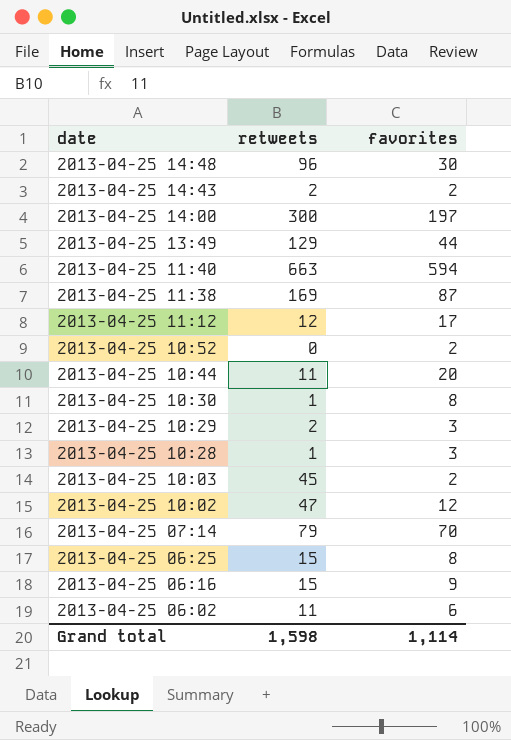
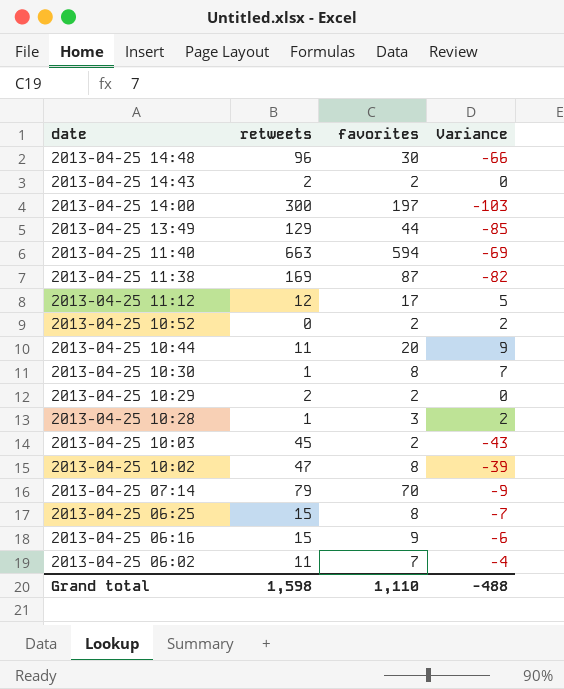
column Variance | formula: none -> [favorites] - [retweets]
2013-04-25 10:29 | favorites: 3 -> 2
2013-04-25 10:02 | favorites: 12 -> 8
2013-04-25 06:02 | favorites: 6 -> 7
Grand total | favorites: 1,114 -> 1,110

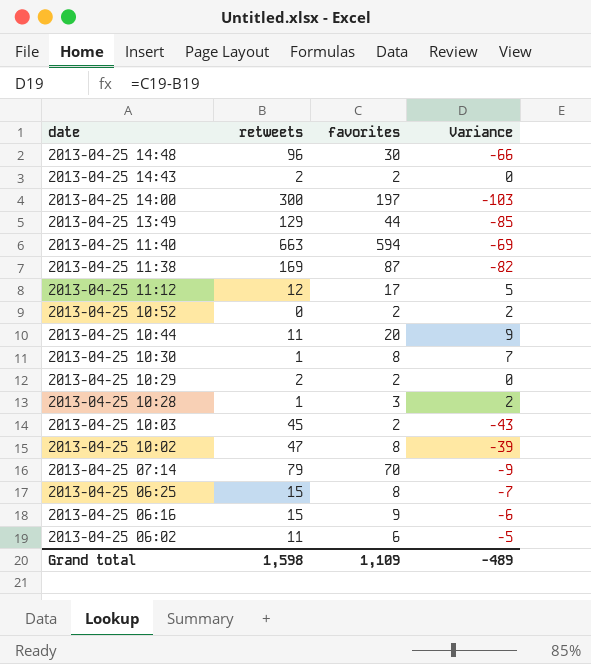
2013-04-25 06:02 | favorites: 7 -> 6
2013-04-25 06:02 | Variance: -4 -> -5
Grand total | favorites: 1,110 -> 1,109
Grand total | Variance: -488 -> -489

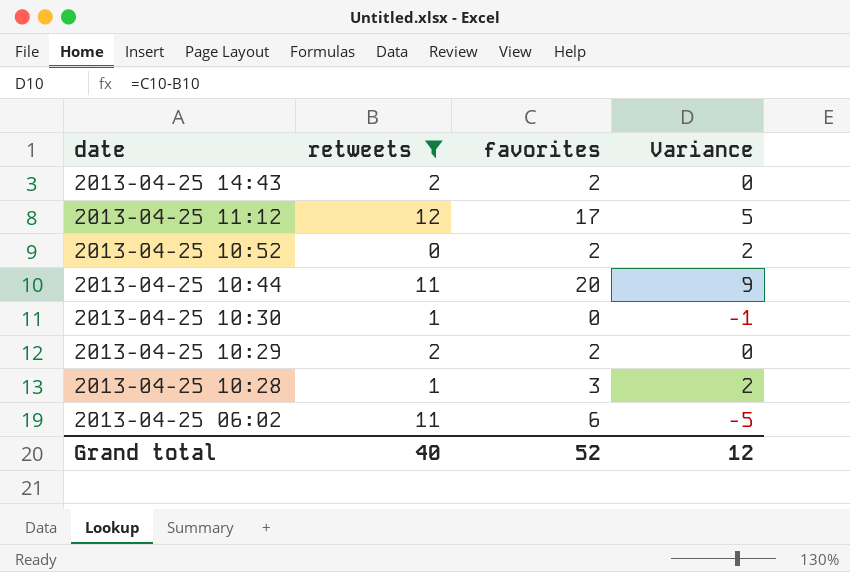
filter: none -> retweets <= 12
2013-04-25 10:30 | favorites: 8 -> 0
2013-04-25 10:30 | Variance: 7 -> -1
Grand total | retweets: 1,598 -> 40
Grand total | favorites: 1,109 -> 52
Grand total | Variance: -489 -> 12

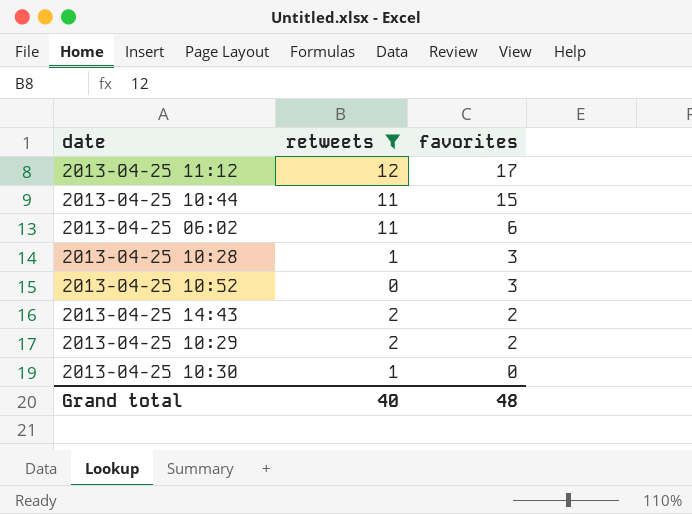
row order: date descending -> favorites descending
column Variance | formula: [favorites] - [retweets] -> none
2013-04-25 10:44 | favorites: 20 -> 15
2013-04-25 10:52 | favorites: 2 -> 3
Grand total | favorites: 52 -> 48

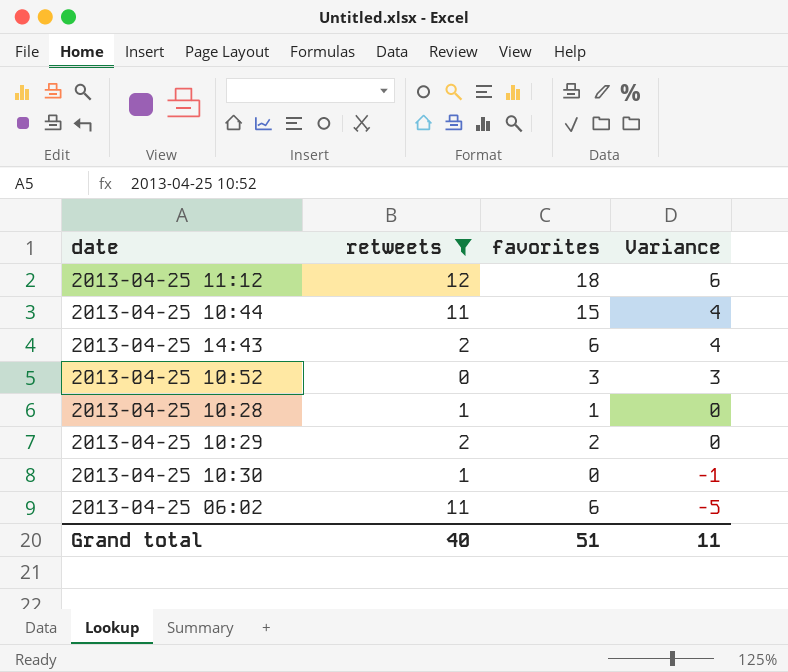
row order: favorites descending -> Variance descending
column Variance | formula: none -> [favorites] - [retweets]
2013-04-25 11:12 | favorites: 17 -> 18
2013-04-25 14:43 | favorites: 2 -> 6
2013-04-25 10:28 | favorites: 3 -> 1
Grand total | favorites: 48 -> 51

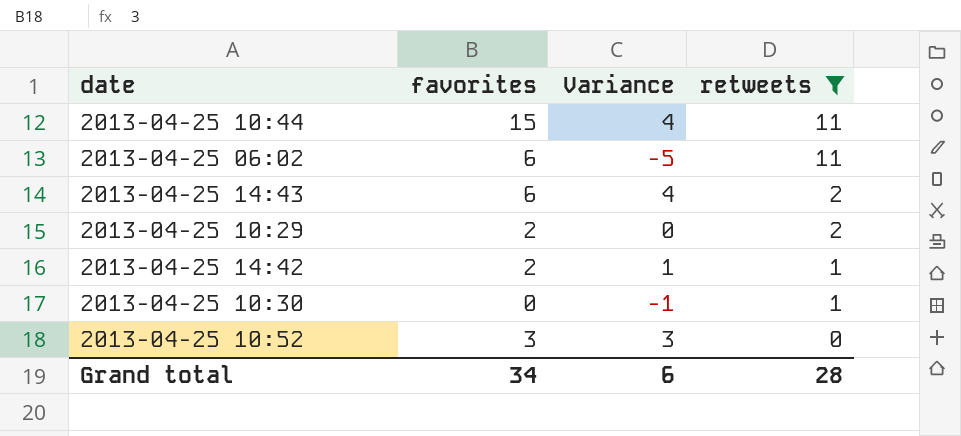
row order: Variance descending -> retweets descending
column retweets | position: 2 -> 4
row 2013-04-25 11:12: 12 | 18 | 6 -> none
row 2013-04-25 10:28: 1 | 1 | 0 -> none
row 2013-04-25 14:42: none -> 2 | 1 | 1
Grand total | favorites: 51 -> 34
Grand total | Variance: 11 -> 6
Grand total | retweets: 40 -> 28

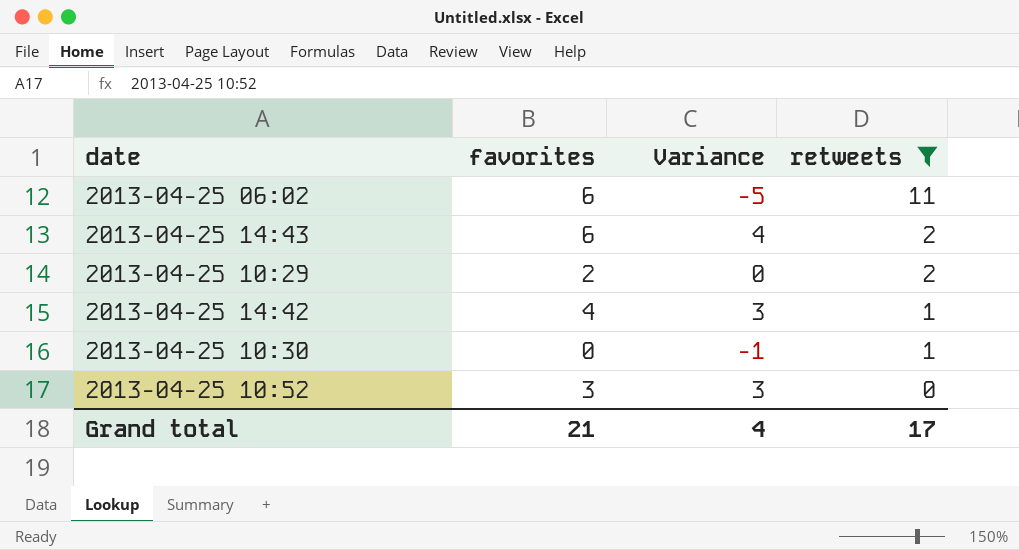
row 2013-04-25 10:44: 15 | 4 | 11 -> none
2013-04-25 14:42 | favorites: 2 -> 4
2013-04-25 14:42 | Variance: 1 -> 3
Grand total | favorites: 34 -> 21
Grand total | Variance: 6 -> 4
Grand total | retweets: 28 -> 17

